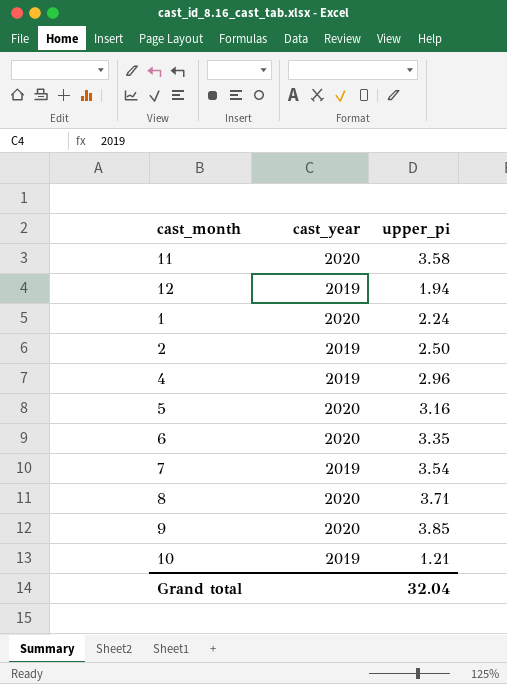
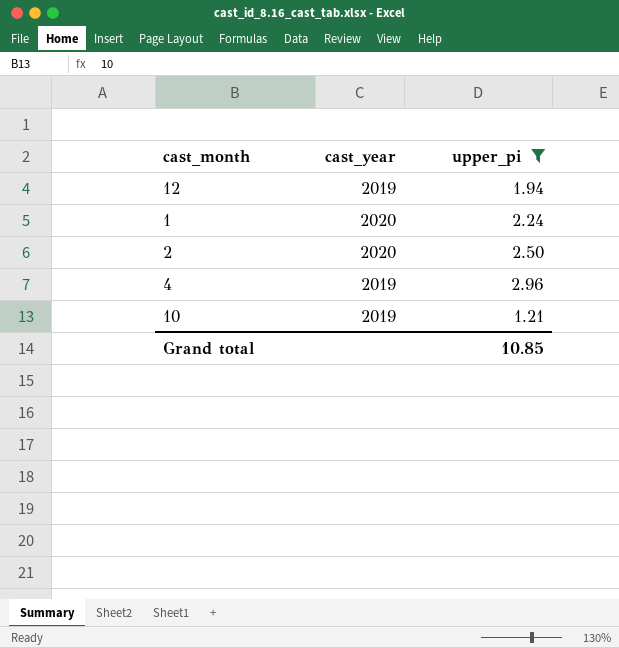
filter: none -> upper_pi <= 2.96
2 | cast_year: 2019 -> 2020
Grand total | upper_pi: 32.04 -> 10.85

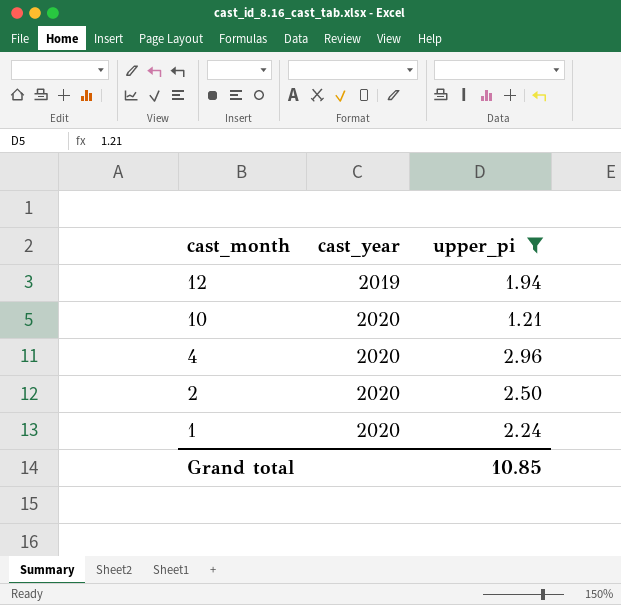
row order: none -> cast_month descending
10 | cast_year: 2019 -> 2020
4 | cast_year: 2019 -> 2020

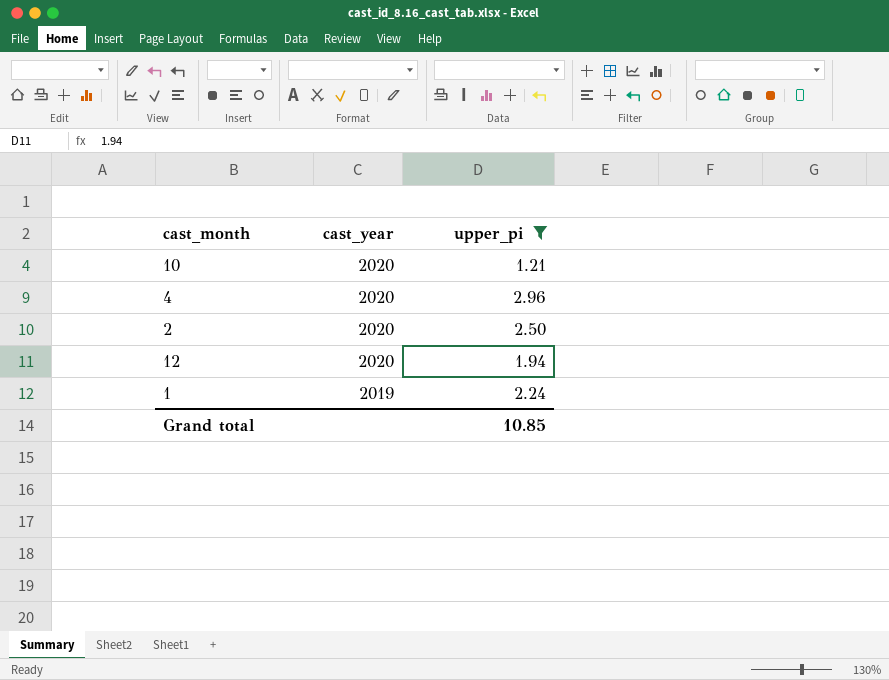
row order: cast_month descending -> cast_year descending
12 | cast_year: 2019 -> 2020
1 | cast_year: 2020 -> 2019

